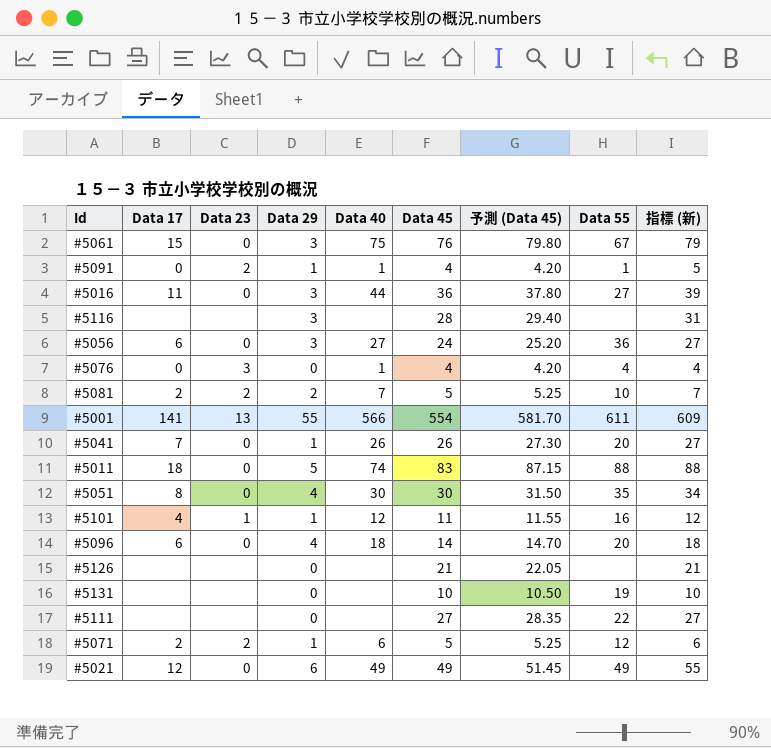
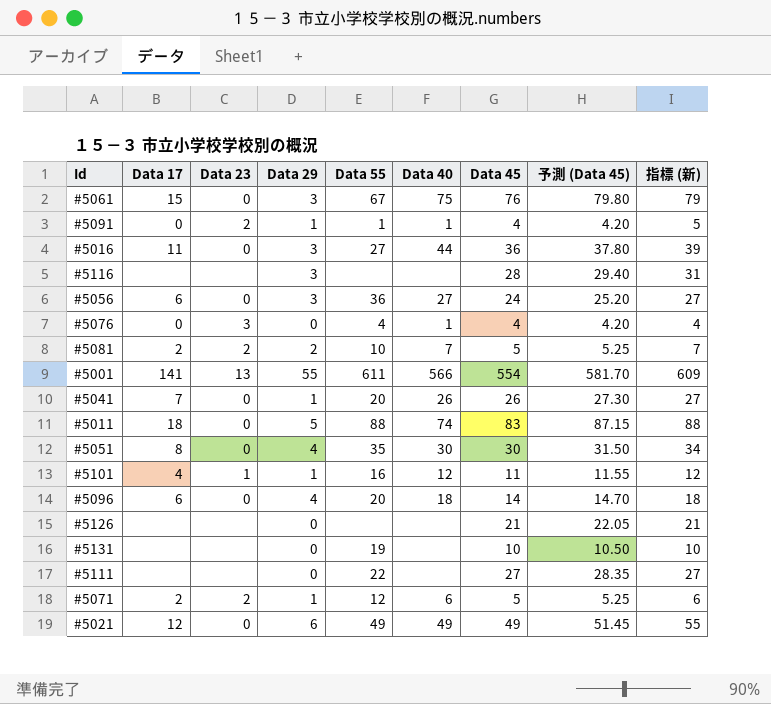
column Data 55 | position: 8 -> 5

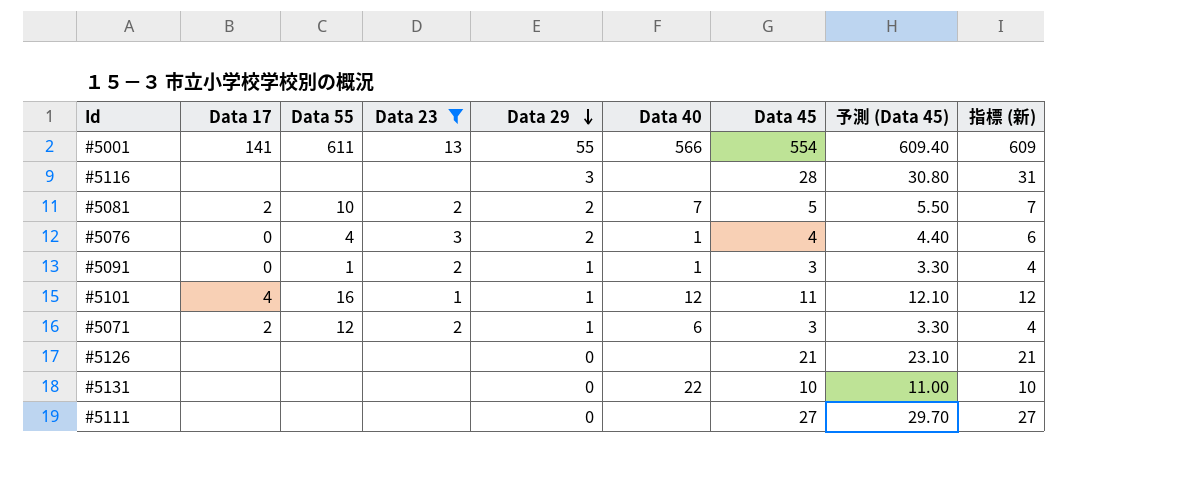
filter: none -> Data 23 != 0
row order: none -> Data 29 descending
column Data 55 | position: 5 -> 3
column 予測 (Data 45) | formula: [Data 45] * 1.05 -> [Data 45] * 1.1
#5076 | Data 29: 0 -> 2
#5076 | 指標 (新): 4 -> 6
#5091 | Data 45: 4 -> 3
#5091 | 指標 (新): 5 -> 4
#5071 | Data 45: 5 -> 3
#5071 | 指標 (新): 6 -> 4
#5131 | Data 55: 19 -> none
#5131 | Data 40: none -> 22
#5111 | Data 55: 22 -> none

